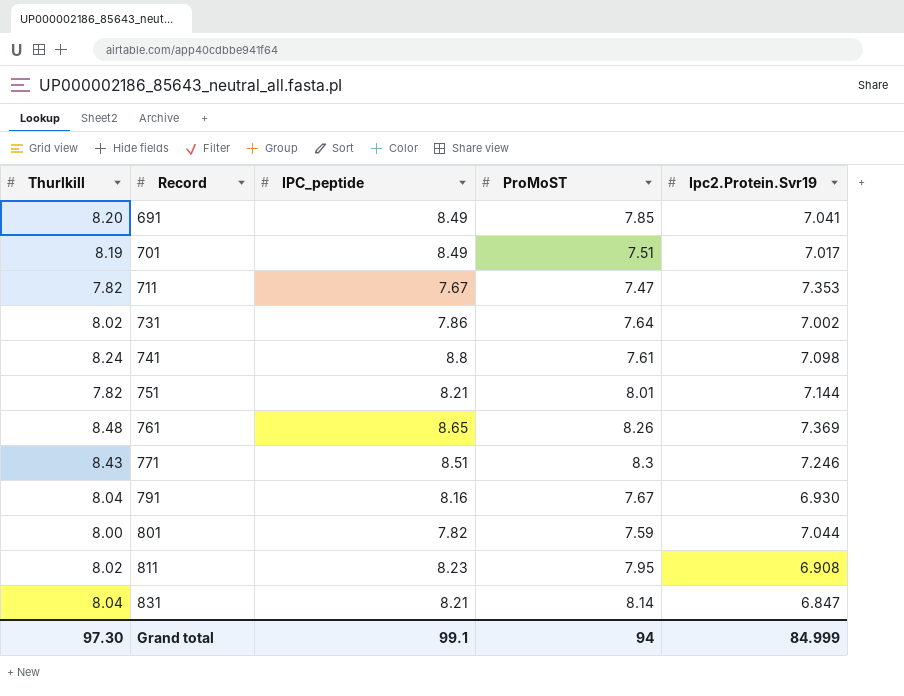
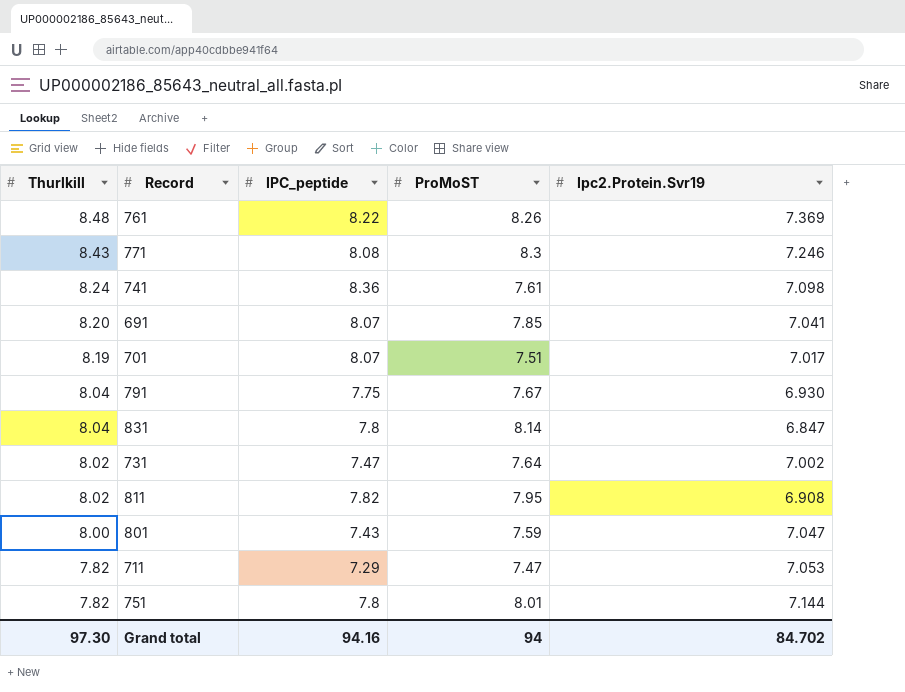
row order: Record ascending -> Thurlkill descending
761 | IPC_peptide: 8.65 -> 8.22
771 | IPC_peptide: 8.51 -> 8.08
741 | IPC_peptide: 8.8 -> 8.36
691 | IPC_peptide: 8.49 -> 8.07
701 | IPC_peptide: 8.49 -> 8.07
791 | IPC_peptide: 8.16 -> 7.75
831 | IPC_peptide: 8.21 -> 7.8
731 | IPC_peptide: 7.86 -> 7.47
811 | IPC_peptide: 8.23 -> 7.82
801 | IPC_peptide: 7.82 -> 7.43
801 | Ipc2.Protein.Svr19: 7.044 -> 7.047
711 | IPC_peptide: 7.67 -> 7.29
711 | Ipc2.Protein.Svr19: 7.353 -> 7.053
751 | IPC_peptide: 8.21 -> 7.8
Grand total | IPC_peptide: 99.1 -> 94.16
Grand total | Ipc2.Protein.Svr19: 84.999 -> 84.702

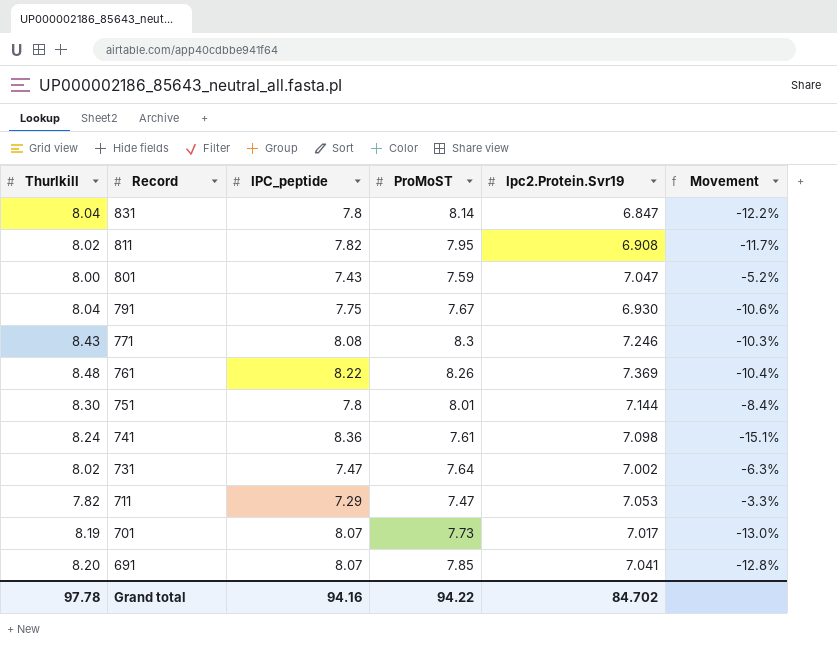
row order: Thurlkill descending -> Record descending
column Movement | formula: none -> ([Ipc2.Protein.Svr19] - [IPC_peptide]) / [IPC_peptide]
751 | Thurlkill: 7.82 -> 8.30
701 | ProMoST: 7.51 -> 7.73
Grand total | Thurlkill: 97.30 -> 97.78
Grand total | ProMoST: 94 -> 94.22

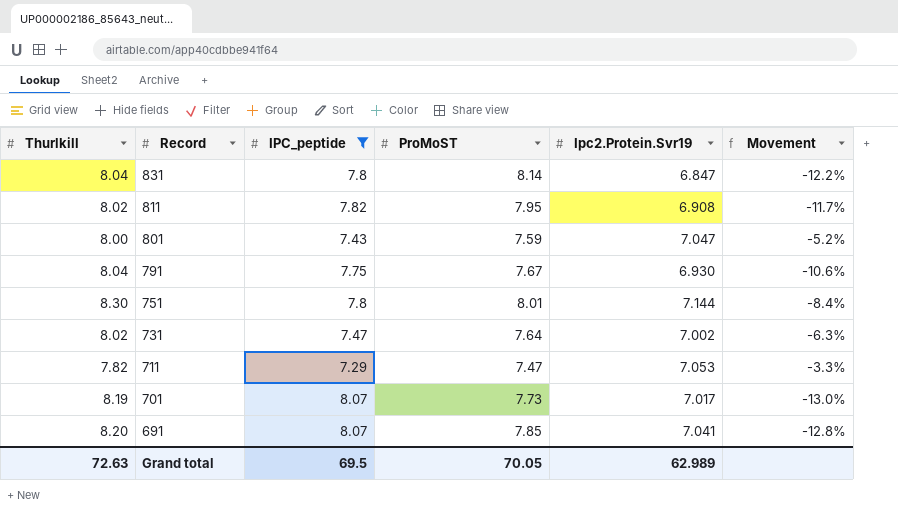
filter: none -> IPC_peptide <= 8.07
Grand total | Thurlkill: 97.78 -> 72.63
Grand total | IPC_peptide: 94.16 -> 69.5
Grand total | ProMoST: 94.22 -> 70.05
Grand total | Ipc2.Protein.Svr19: 84.702 -> 62.989

